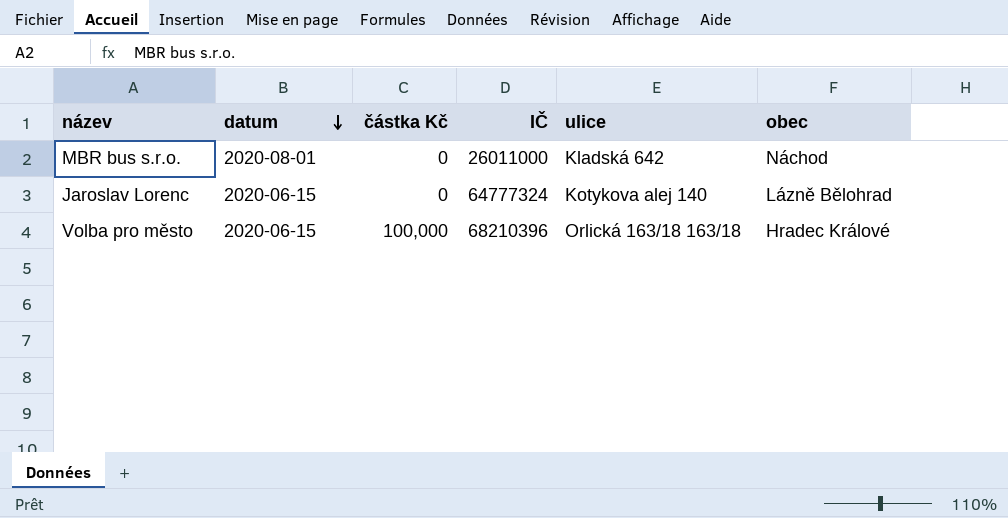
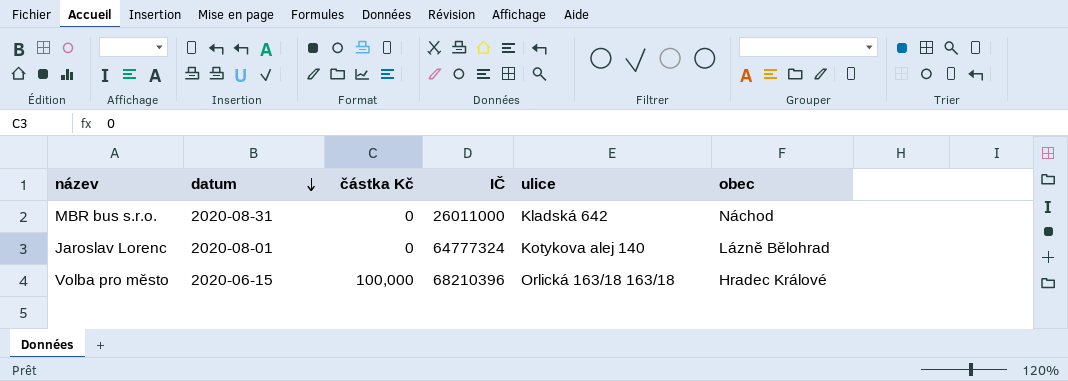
MBR bus s.r.o. | datum: 2020-08-01 -> 2020-08-31
Jaroslav Lorenc | datum: 2020-06-15 -> 2020-08-01

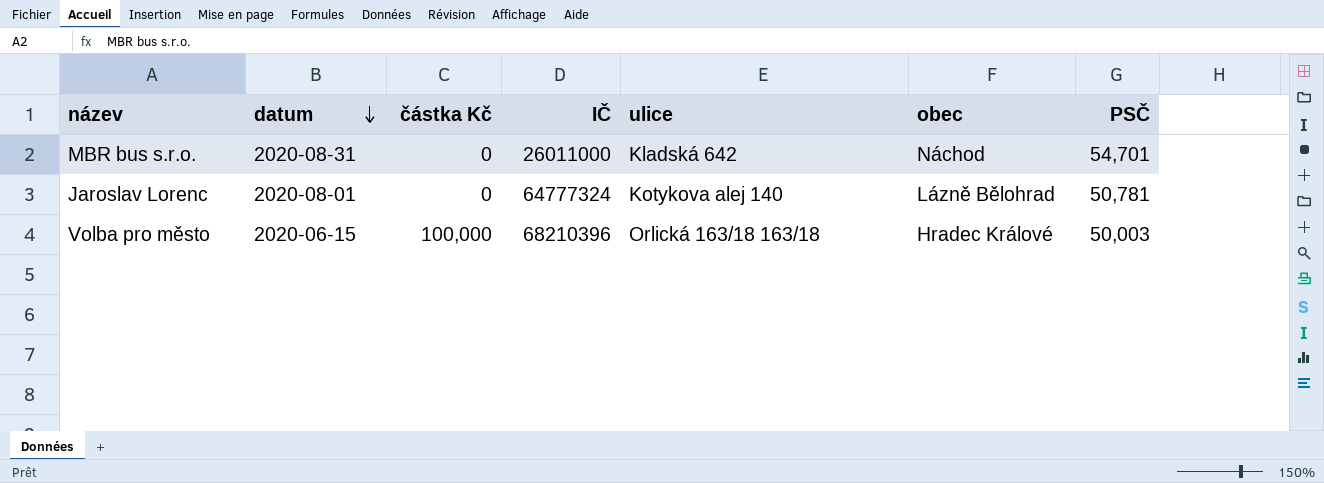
column PSČ | position: none -> 7

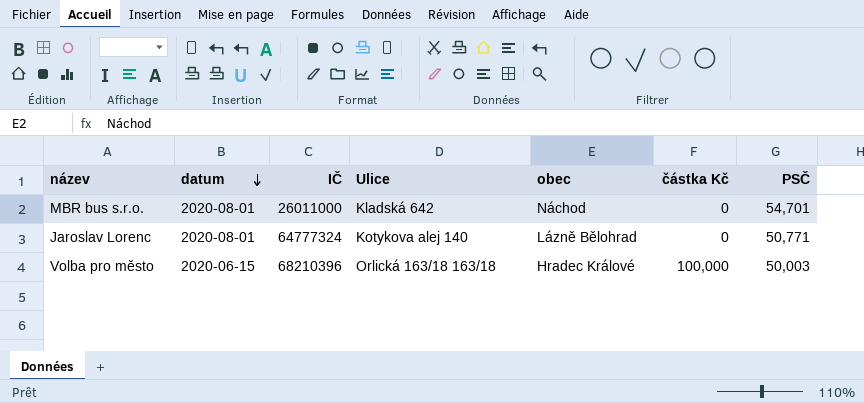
column name: ulice -> Ulice
column částka Kč | position: 3 -> 6
MBR bus s.r.o. | datum: 2020-08-31 -> 2020-08-01
Jaroslav Lorenc | PSČ: 50,781 -> 50,771

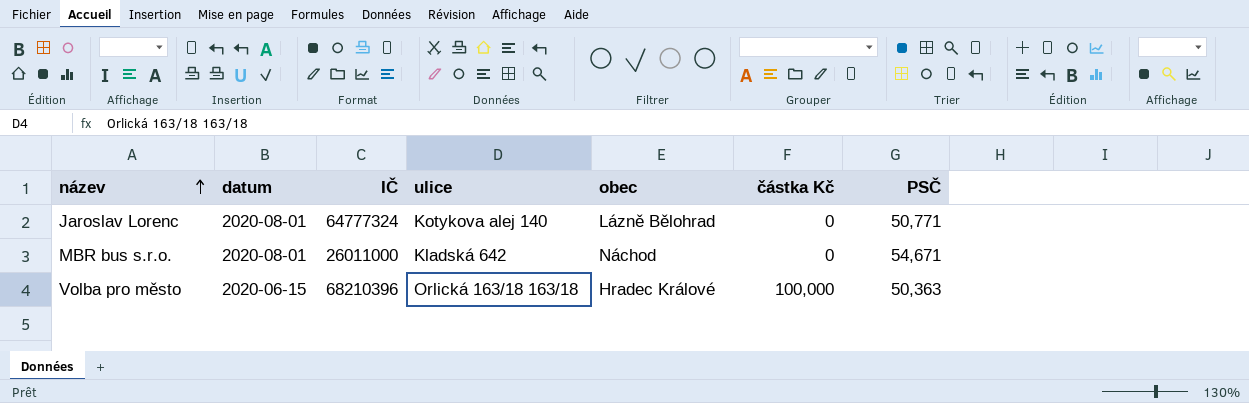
row order: datum descending -> název ascending
column name: Ulice -> ulice
MBR bus s.r.o. | PSČ: 54,701 -> 54,671
Volba pro město | PSČ: 50,003 -> 50,363

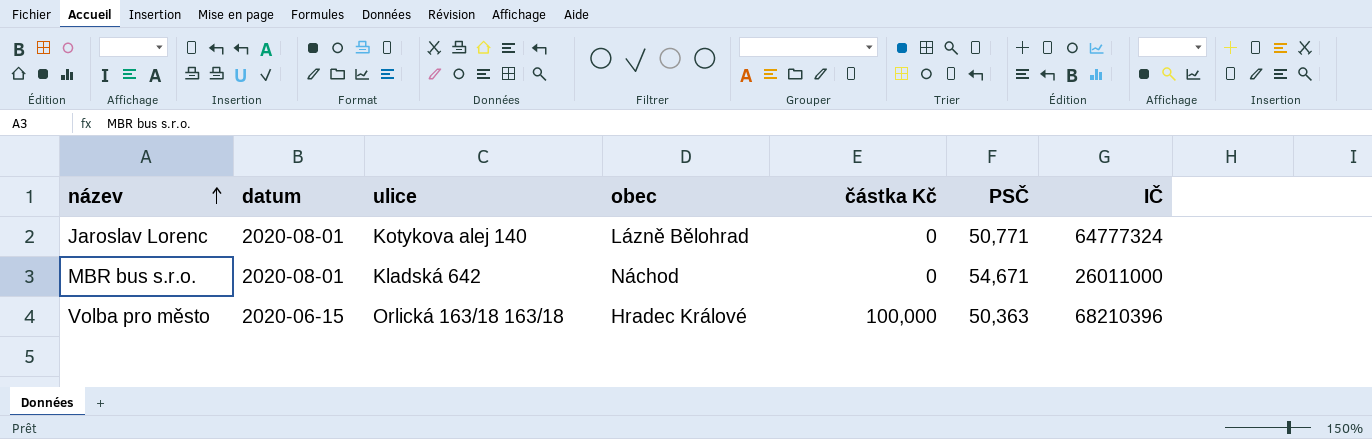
column IČ | position: 3 -> 7

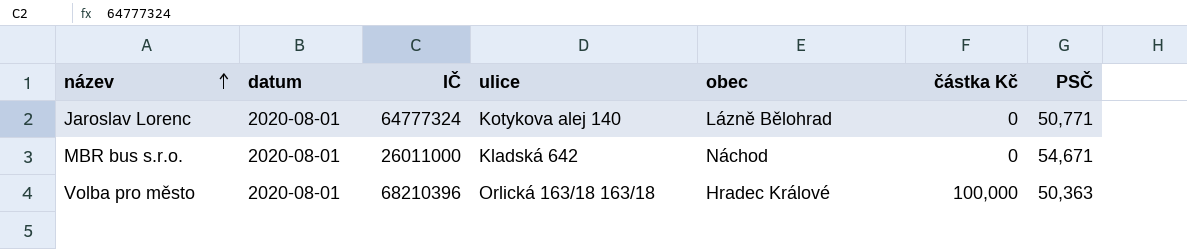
column IČ | position: 7 -> 3
Volba pro město | datum: 2020-06-15 -> 2020-08-01

